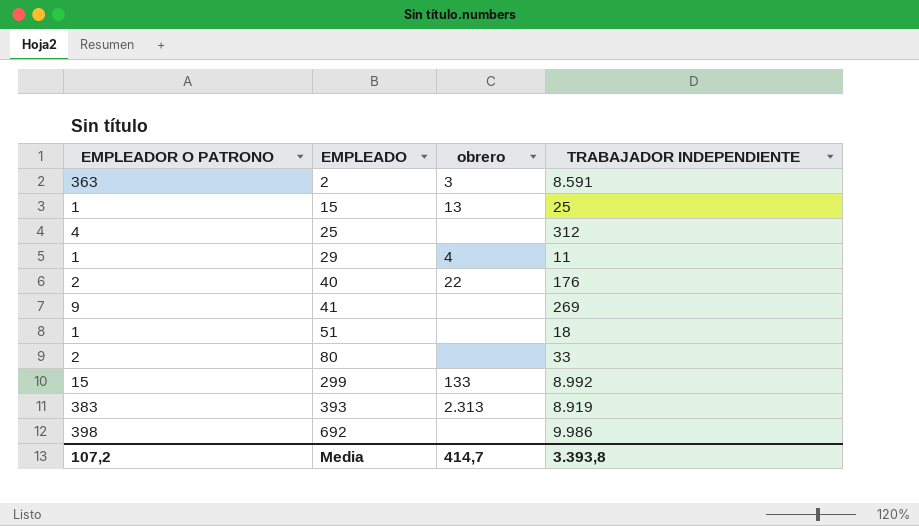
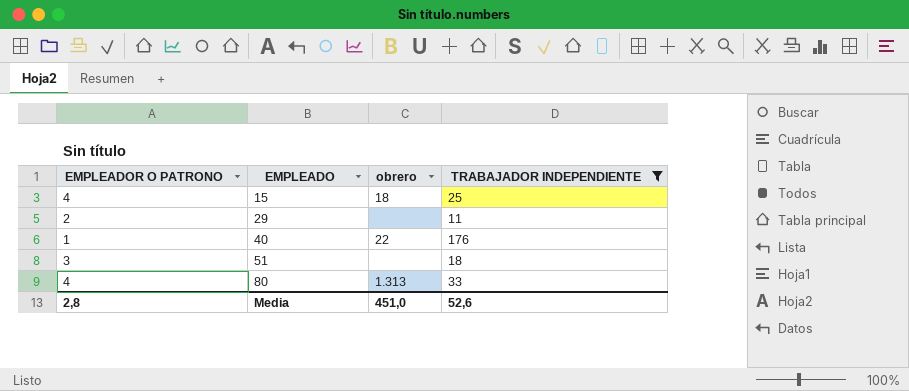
filter: none -> TRABAJADOR INDEPENDIENTE <= 176
15 | EMPLEADOR O PATRONO: 1 -> 4
15 | obrero: 13 -> 18
29 | EMPLEADOR O PATRONO: 1 -> 2
29 | obrero: 4 -> none
40 | EMPLEADOR O PATRONO: 2 -> 1
51 | EMPLEADOR O PATRONO: 1 -> 3
80 | EMPLEADOR O PATRONO: 2 -> 4
80 | obrero: none -> 1.313
Media | EMPLEADOR O PATRONO: 107,2 -> 2,8
Media | obrero: 414,7 -> 451,0
Media | TRABAJADOR INDEPENDIENTE: 3.393,8 -> 52,6

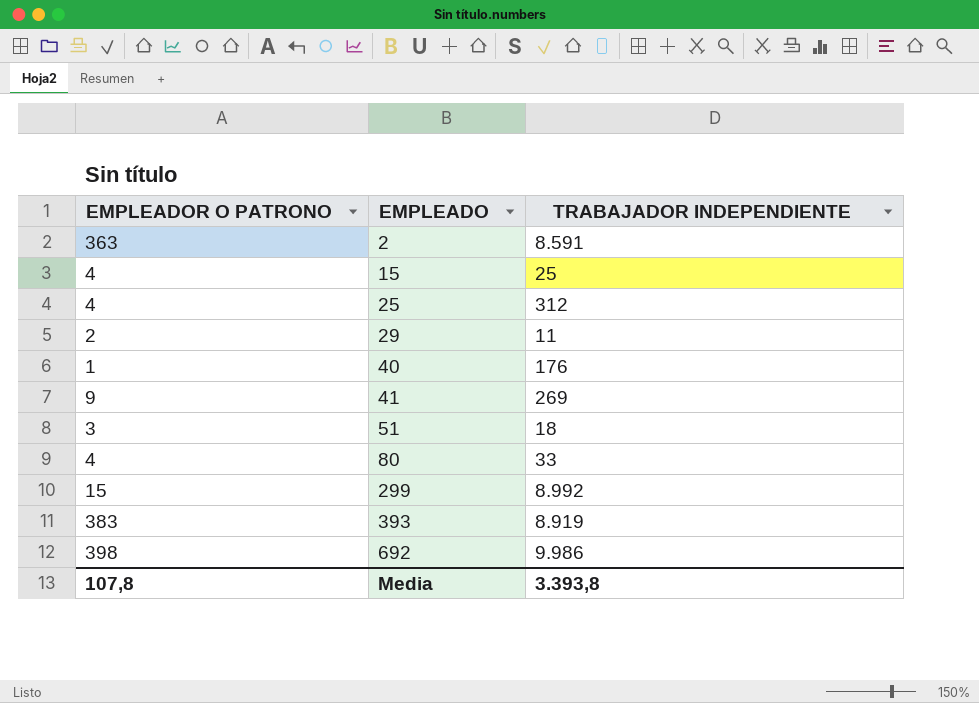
filter: TRABAJADOR INDEPENDIENTE <= 176 -> none
column obrero | position: 3 -> none
Media | EMPLEADOR O PATRONO: 2,8 -> 107,8
Media | TRABAJADOR INDEPENDIENTE: 52,6 -> 3.393,8

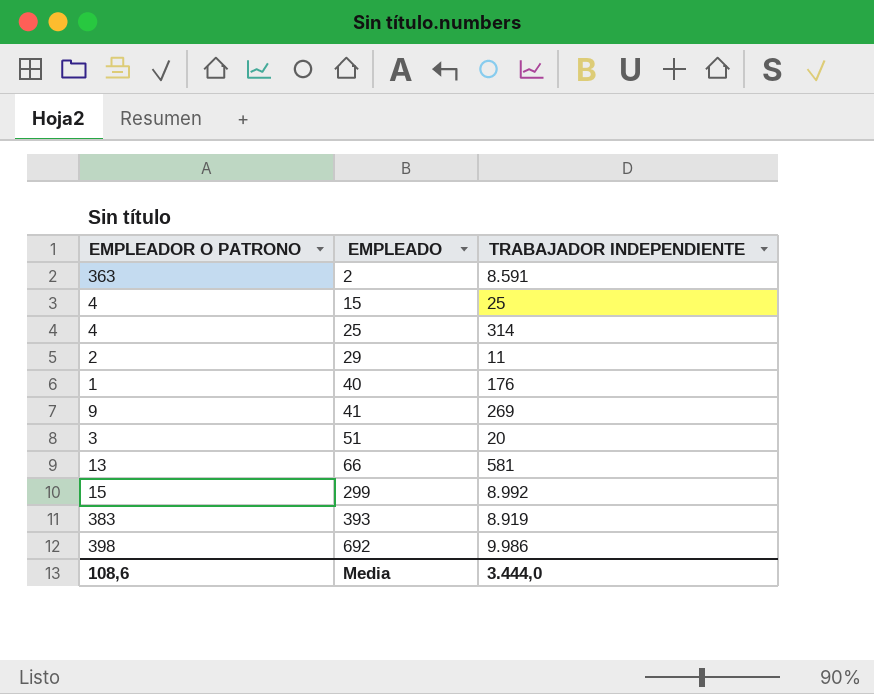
row 80: 4 | 33 -> none
25 | TRABAJADOR INDEPENDIENTE: 312 -> 314
51 | TRABAJADOR INDEPENDIENTE: 18 -> 20
row 66: none -> 13 | 581
Media | EMPLEADOR O PATRONO: 107,8 -> 108,6
Media | TRABAJADOR INDEPENDIENTE: 3.393,8 -> 3.444,0

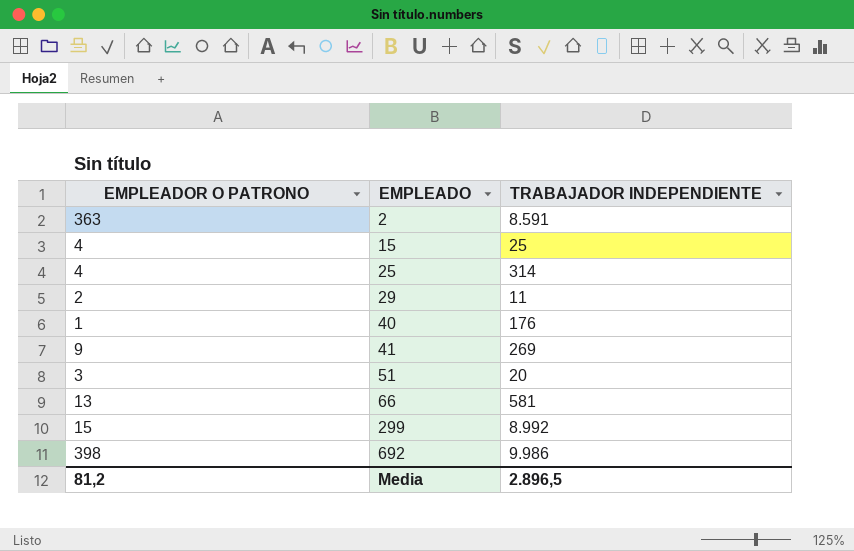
row 393: 383 | 8.919 -> none
Media | EMPLEADOR O PATRONO: 108,6 -> 81,2
Media | TRABAJADOR INDEPENDIENTE: 3.444,0 -> 2.896,5

